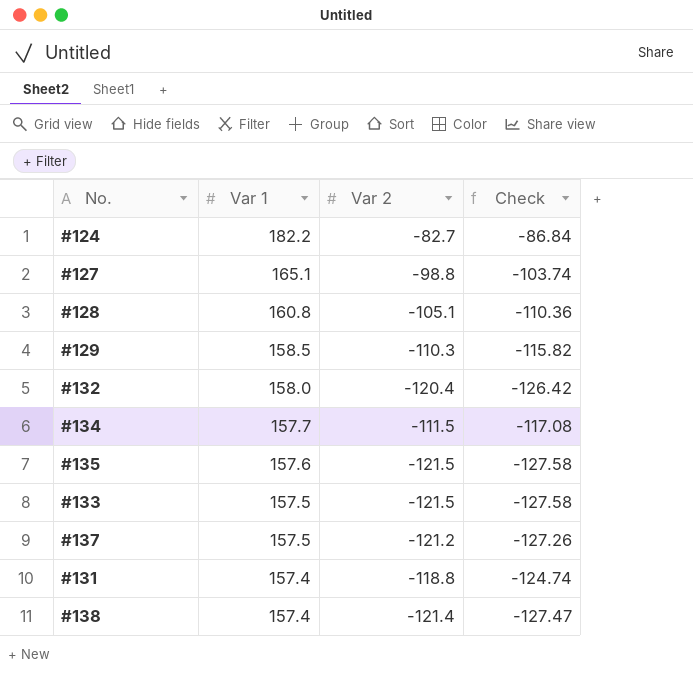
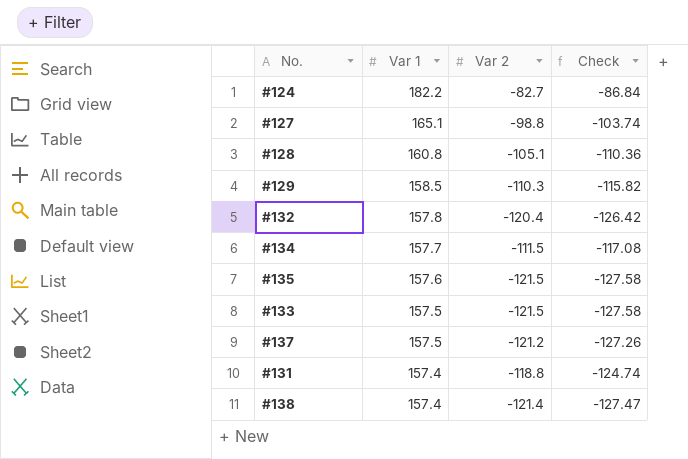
#132 | Var 1: 158.0 -> 157.8

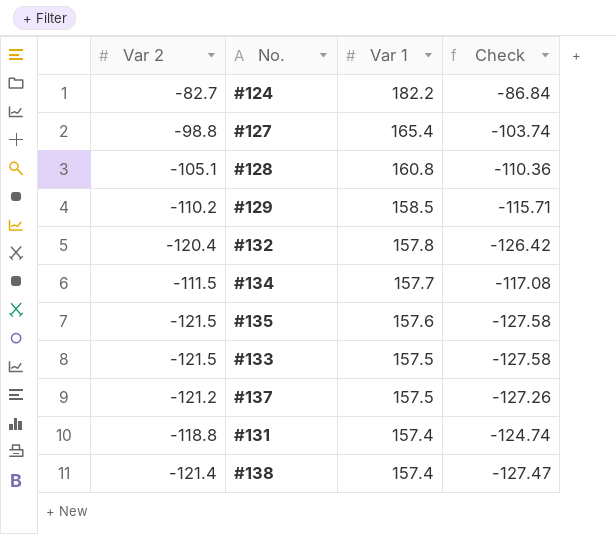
column Var 2 | position: 3 -> 1
#127 | Var 1: 165.1 -> 165.4
#129 | Var 2: -110.3 -> -110.2
#129 | Check: -115.82 -> -115.71

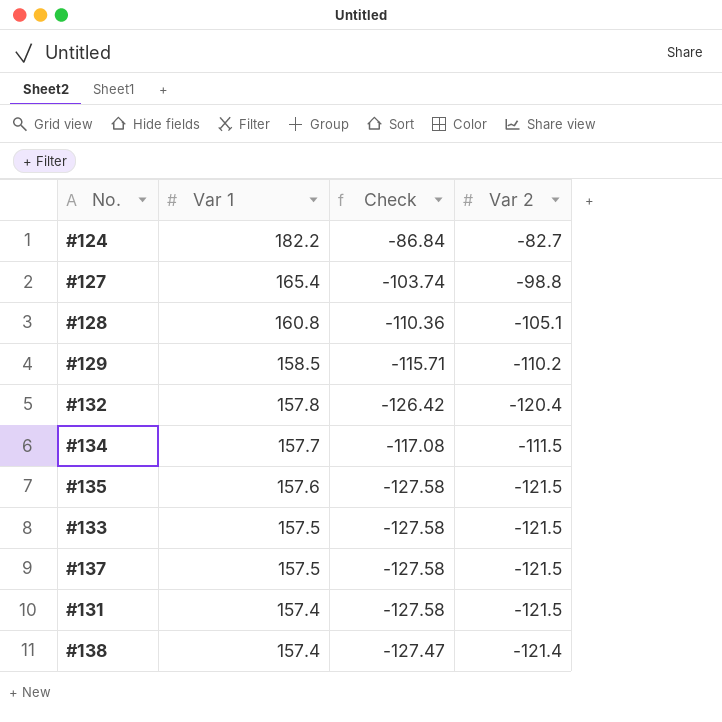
column Var 2 | position: 1 -> 4
#137 | Check: -127.26 -> -127.58
#137 | Var 2: -121.2 -> -121.5
#131 | Check: -124.74 -> -127.58
#131 | Var 2: -118.8 -> -121.5

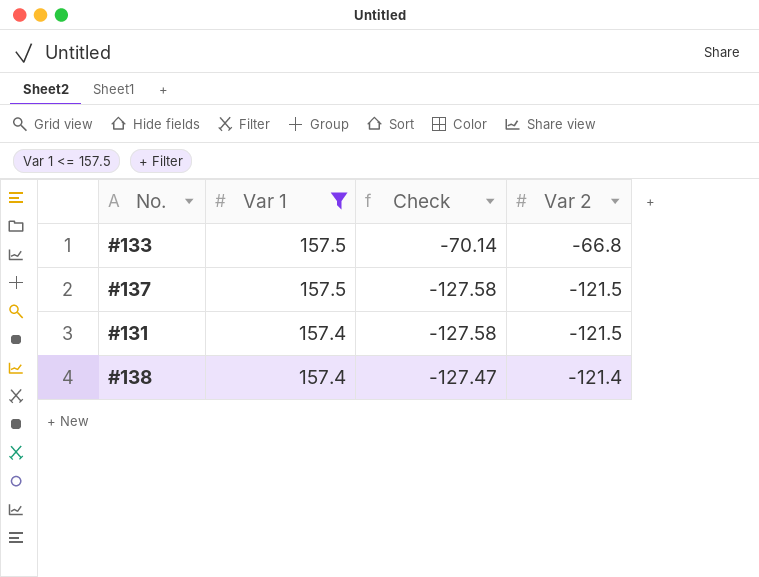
filter: none -> Var 1 <= 157.5
#133 | Check: -127.58 -> -70.14
#133 | Var 2: -121.5 -> -66.8

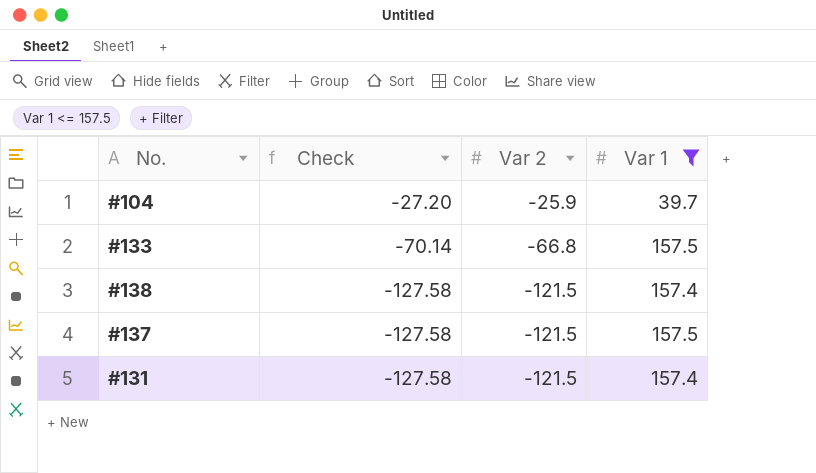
row order: Var 1 descending -> Check descending
column Var 1 | position: 2 -> 4
row #104: none -> -27.20 | -25.9 | 39.7
#138 | Check: -127.47 -> -127.58
#138 | Var 2: -121.4 -> -121.5

